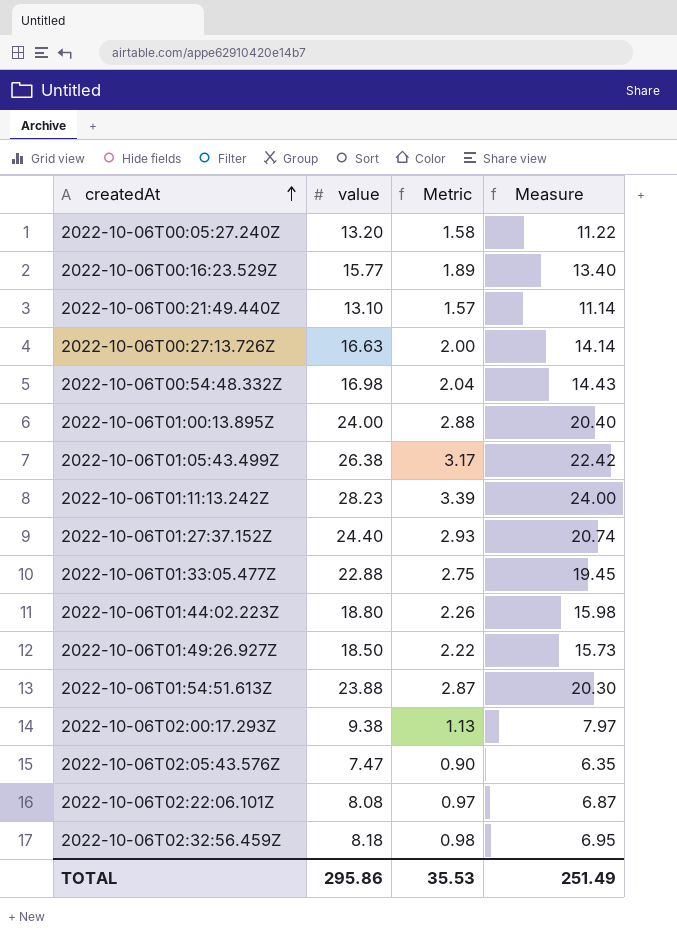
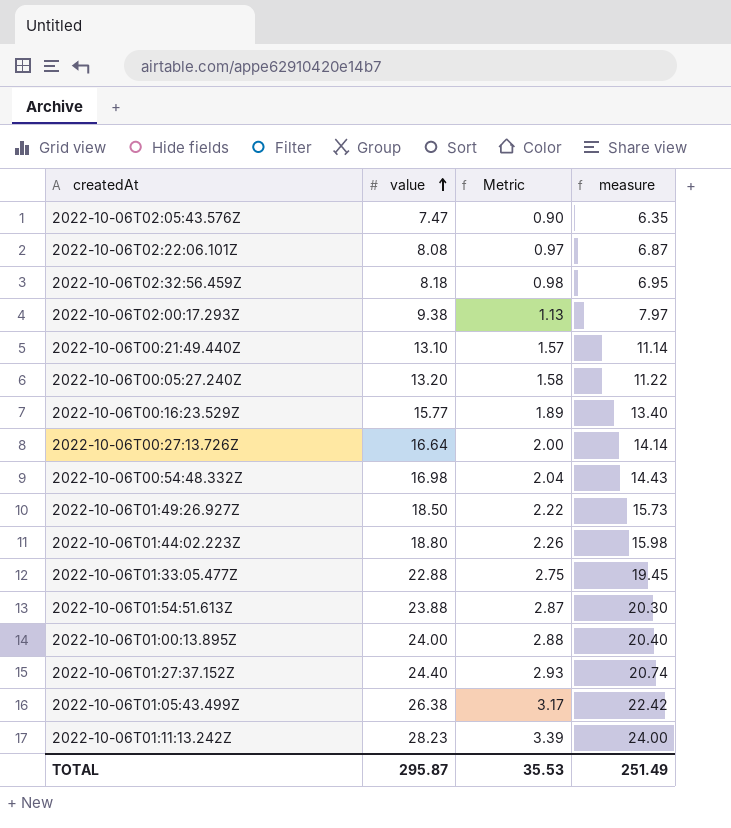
row order: createdAt ascending -> value ascending
column name: Measure -> measure
2022-10-06T00:27:13.726Z | value: 16.63 -> 16.64
TOTAL | value: 295.86 -> 295.87

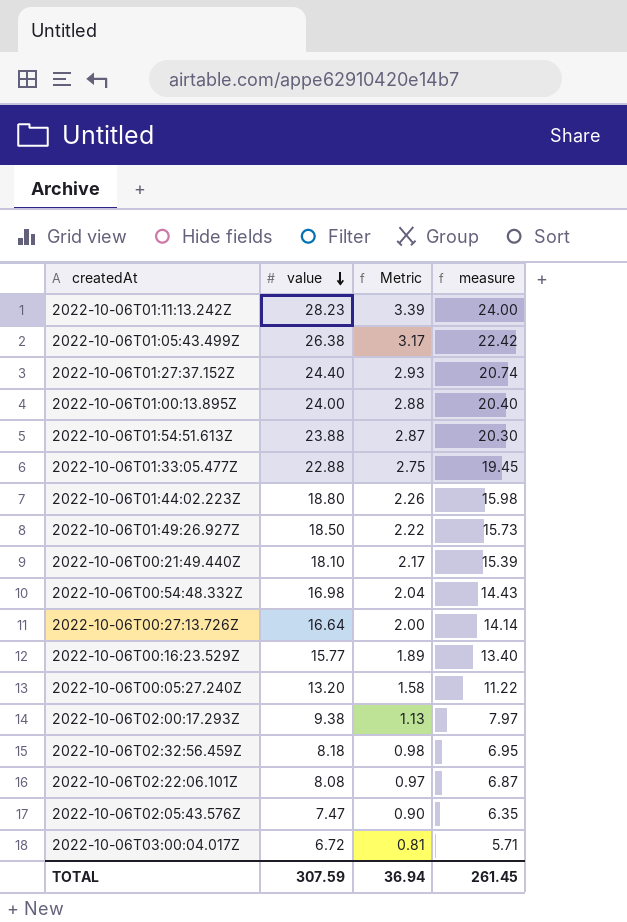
row order: value ascending -> value descending
2022-10-06T00:21:49.440Z | value: 13.10 -> 18.10
2022-10-06T00:21:49.440Z | Metric: 1.57 -> 2.17
2022-10-06T00:21:49.440Z | measure: 11.14 -> 15.39
row 2022-10-06T03:00:04.017Z: none -> 6.72 | 0.81 | 5.71
TOTAL | value: 295.87 -> 307.59
TOTAL | Metric: 35.53 -> 36.94
TOTAL | measure: 251.49 -> 261.45

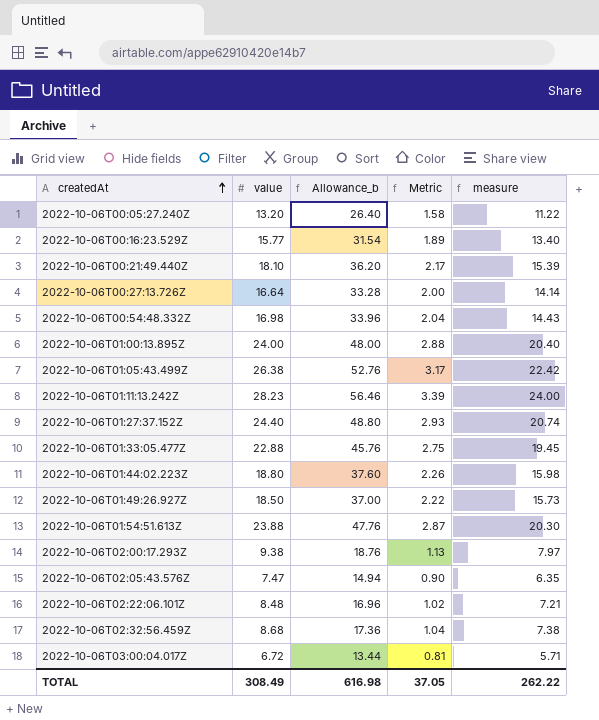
row order: value descending -> createdAt ascending
column Allowance_b | formula: none -> [value] * 2
2022-10-06T02:22:06.101Z | value: 8.08 -> 8.48
2022-10-06T02:22:06.101Z | Metric: 0.97 -> 1.02
2022-10-06T02:22:06.101Z | measure: 6.87 -> 7.21
2022-10-06T02:32:56.459Z | value: 8.18 -> 8.68
2022-10-06T02:32:56.459Z | Metric: 0.98 -> 1.04
2022-10-06T02:32:56.459Z | measure: 6.95 -> 7.38
TOTAL | value: 307.59 -> 308.49
TOTAL | Metric: 36.94 -> 37.05
TOTAL | measure: 261.45 -> 262.22

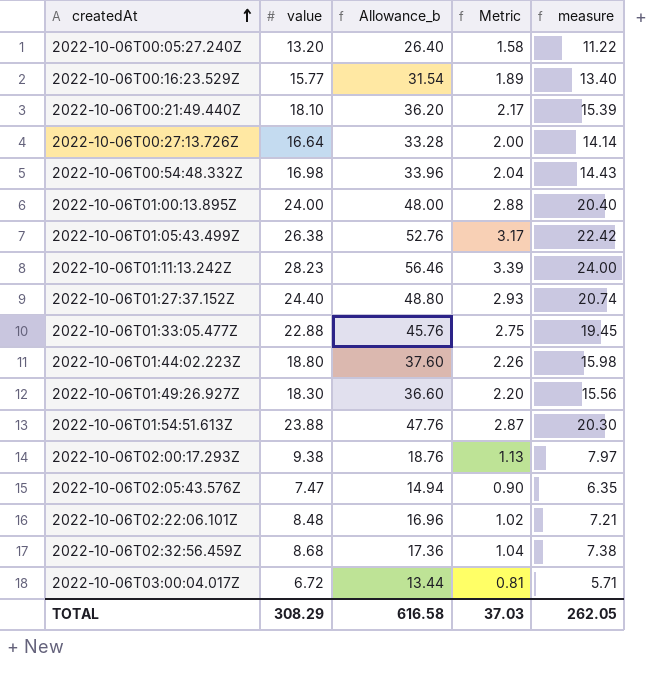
2022-10-06T01:49:26.927Z | value: 18.50 -> 18.30
2022-10-06T01:49:26.927Z | Allowance_b: 37.00 -> 36.60
2022-10-06T01:49:26.927Z | Metric: 2.22 -> 2.20
2022-10-06T01:49:26.927Z | measure: 15.73 -> 15.56
TOTAL | value: 308.49 -> 308.29
TOTAL | Allowance_b: 616.98 -> 616.58
TOTAL | Metric: 37.05 -> 37.03
TOTAL | measure: 262.22 -> 262.05

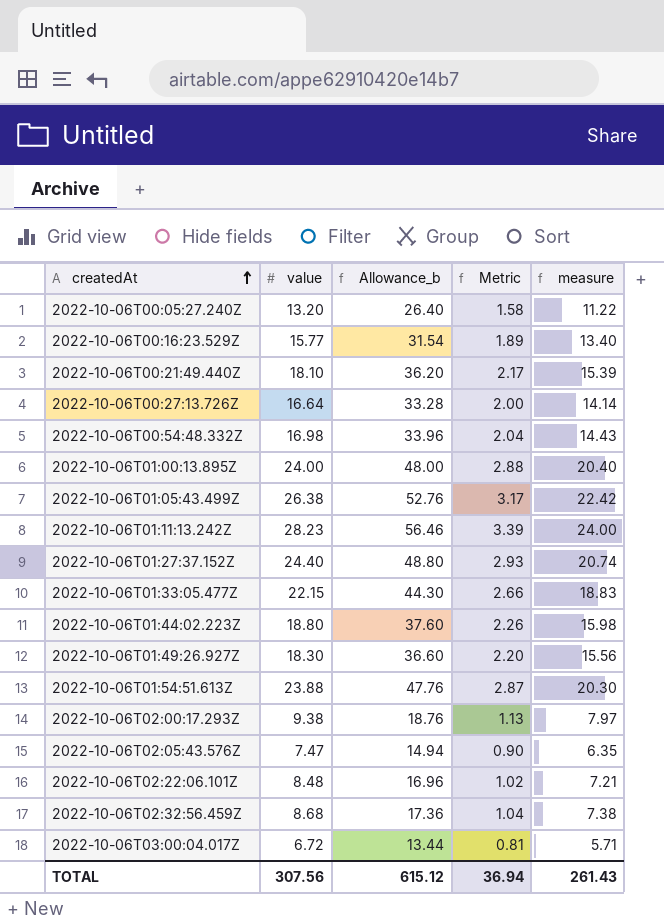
2022-10-06T01:33:05.477Z | value: 22.88 -> 22.15
2022-10-06T01:33:05.477Z | Allowance_b: 45.76 -> 44.30
2022-10-06T01:33:05.477Z | Metric: 2.75 -> 2.66
2022-10-06T01:33:05.477Z | measure: 19.45 -> 18.83
TOTAL | value: 308.29 -> 307.56
TOTAL | Allowance_b: 616.58 -> 615.12
TOTAL | Metric: 37.03 -> 36.94
TOTAL | measure: 262.05 -> 261.43

